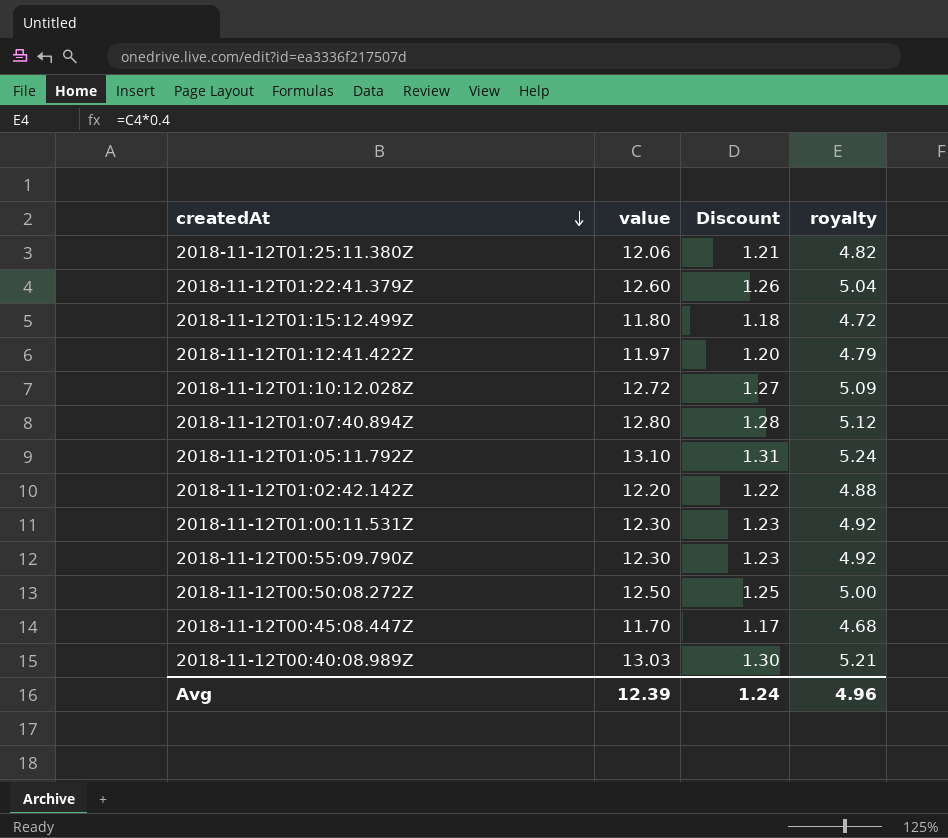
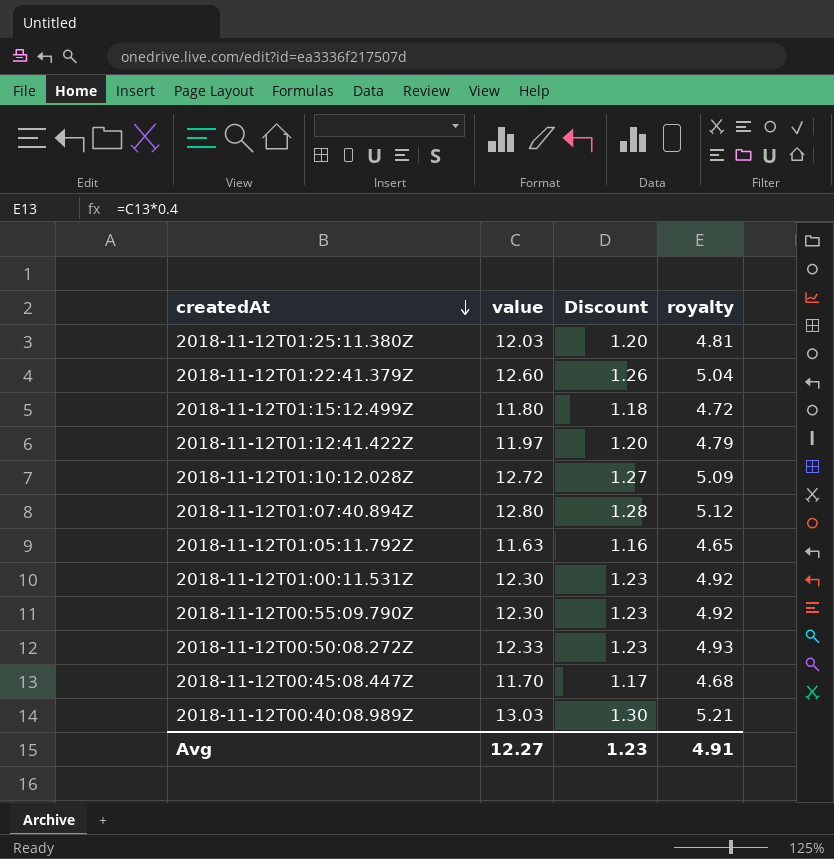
row 2018-11-12T01:02:42.142Z: 12.20 | 1.22 | 4.88 -> none
2018-11-12T01:25:11.380Z | value: 12.06 -> 12.03
2018-11-12T01:25:11.380Z | Discount: 1.21 -> 1.20
2018-11-12T01:25:11.380Z | royalty: 4.82 -> 4.81
2018-11-12T01:05:11.792Z | value: 13.10 -> 11.63
2018-11-12T01:05:11.792Z | Discount: 1.31 -> 1.16
2018-11-12T01:05:11.792Z | royalty: 5.24 -> 4.65
2018-11-12T00:50:08.272Z | value: 12.50 -> 12.33
2018-11-12T00:50:08.272Z | Discount: 1.25 -> 1.23
2018-11-12T00:50:08.272Z | royalty: 5.00 -> 4.93
Avg | value: 12.39 -> 12.27
Avg | Discount: 1.24 -> 1.23
Avg | royalty: 4.96 -> 4.91

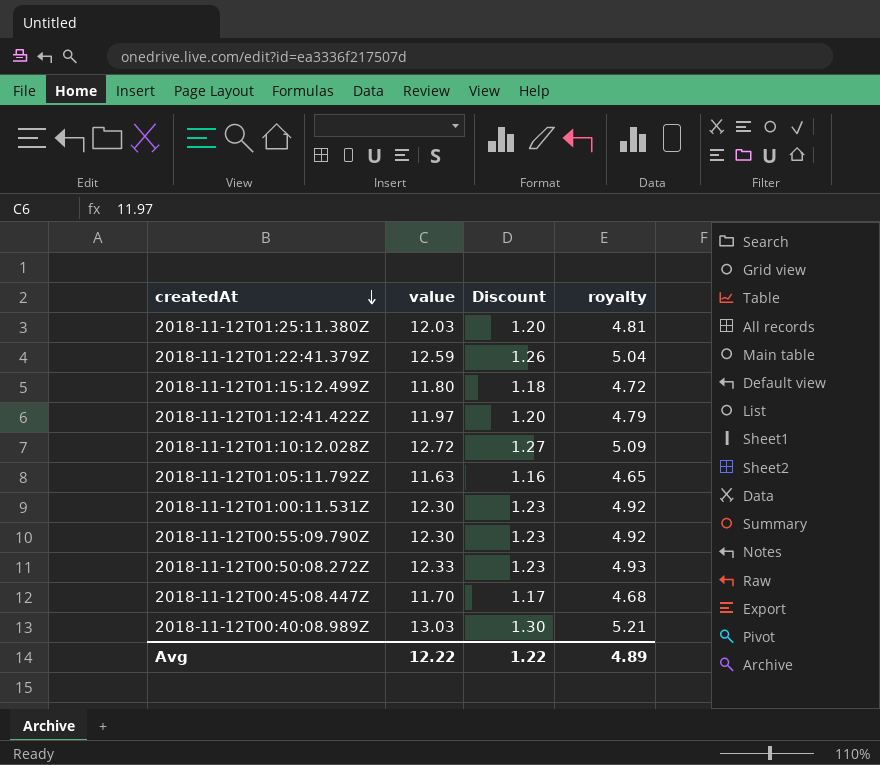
row 2018-11-12T01:07:40.894Z: 12.80 | 1.28 | 5.12 -> none
2018-11-12T01:22:41.379Z | value: 12.60 -> 12.59
Avg | value: 12.27 -> 12.22
Avg | Discount: 1.23 -> 1.22
Avg | royalty: 4.91 -> 4.89

